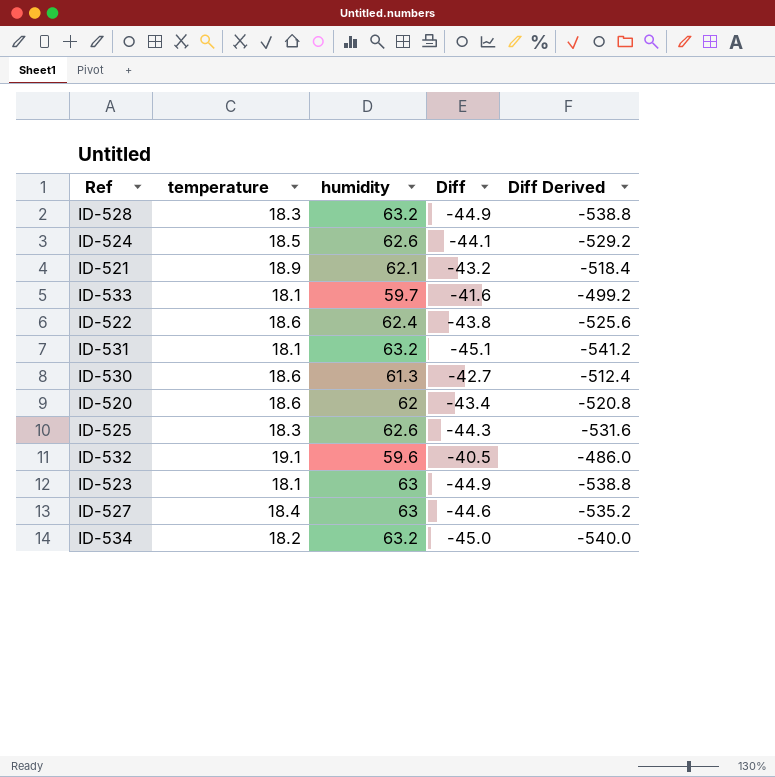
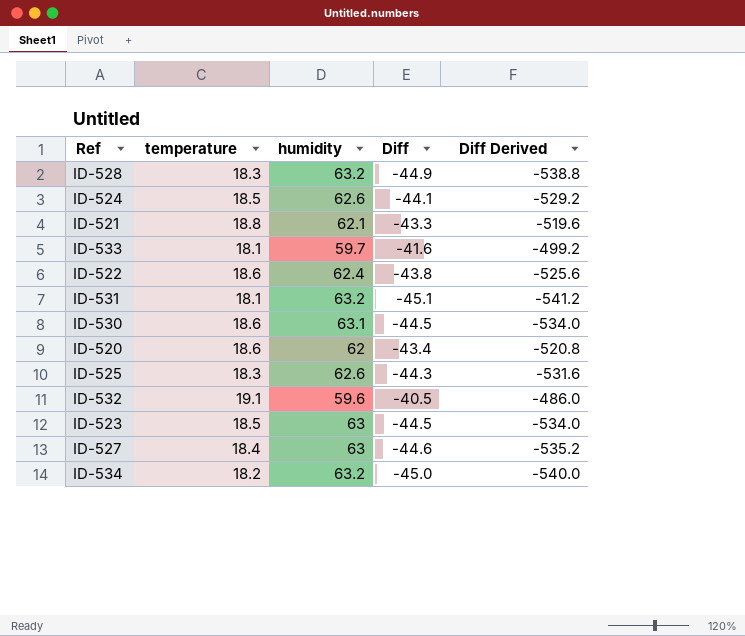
ID-521 | temperature: 18.9 -> 18.8
ID-521 | Diff: -43.2 -> -43.3
ID-521 | Diff Derived: -518.4 -> -519.6
ID-530 | humidity: 61.3 -> 63.1
ID-530 | Diff: -42.7 -> -44.5
ID-530 | Diff Derived: -512.4 -> -534.0
ID-523 | temperature: 18.1 -> 18.5
ID-523 | Diff: -44.9 -> -44.5
ID-523 | Diff Derived: -538.8 -> -534.0

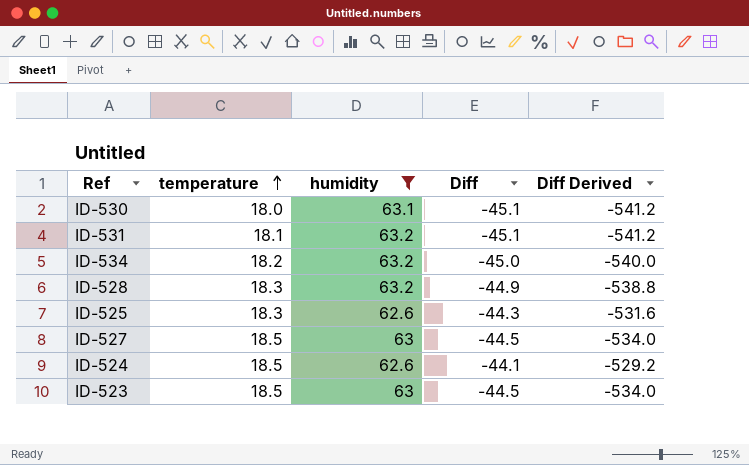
filter: none -> humidity >= 62.6
row order: none -> temperature ascending
ID-530 | temperature: 18.6 -> 18.0
ID-530 | Diff: -44.5 -> -45.1
ID-530 | Diff Derived: -534.0 -> -541.2
ID-527 | temperature: 18.4 -> 18.5
ID-527 | Diff: -44.6 -> -44.5
ID-527 | Diff Derived: -535.2 -> -534.0

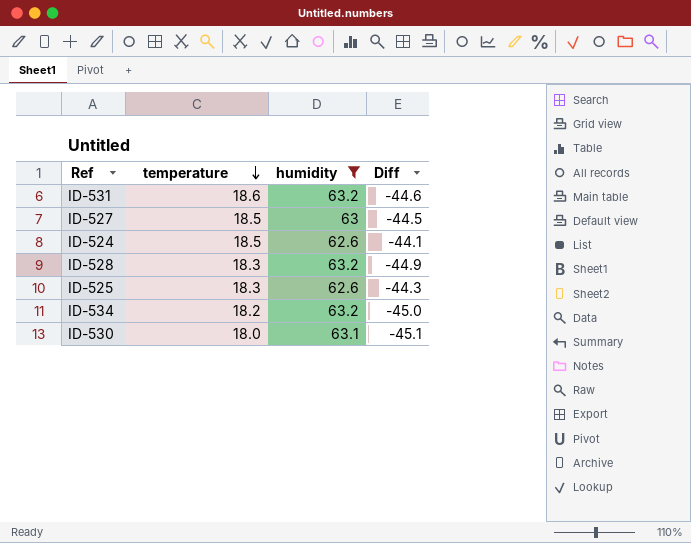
row order: temperature ascending -> temperature descending
column Diff Derived | formula: [Diff] * 12 -> none
row ID-523: 18.5 | 63 | -44.5 | -534.0 -> none
ID-531 | temperature: 18.1 -> 18.6
ID-531 | Diff: -45.1 -> -44.6

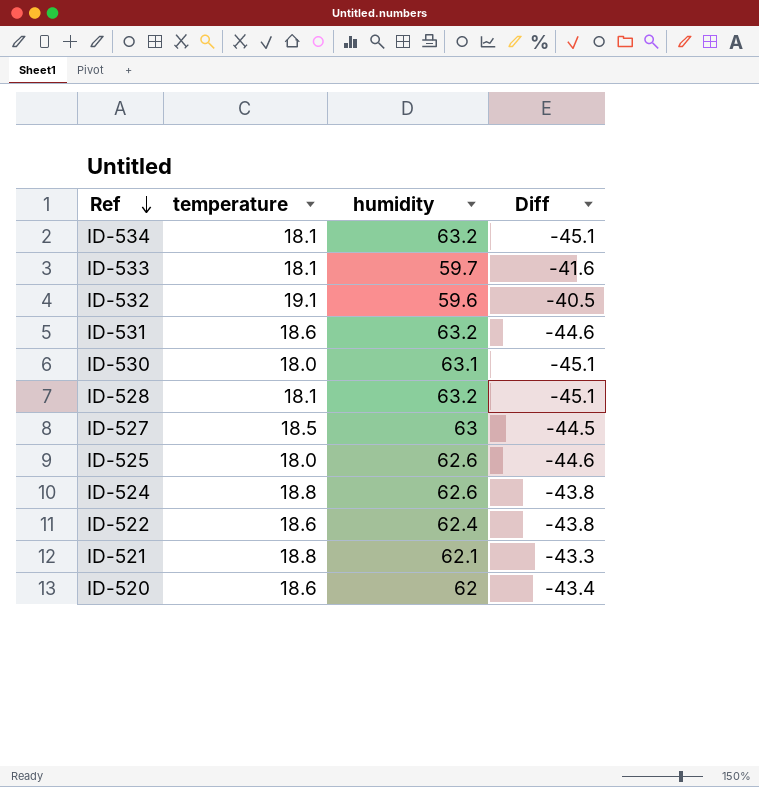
filter: humidity >= 62.6 -> none
row order: temperature descending -> Ref descending
ID-534 | temperature: 18.2 -> 18.1
ID-534 | Diff: -45.0 -> -45.1
ID-528 | temperature: 18.3 -> 18.1
ID-528 | Diff: -44.9 -> -45.1
ID-525 | temperature: 18.3 -> 18.0
ID-525 | Diff: -44.3 -> -44.6
ID-524 | temperature: 18.5 -> 18.8
ID-524 | Diff: -44.1 -> -43.8

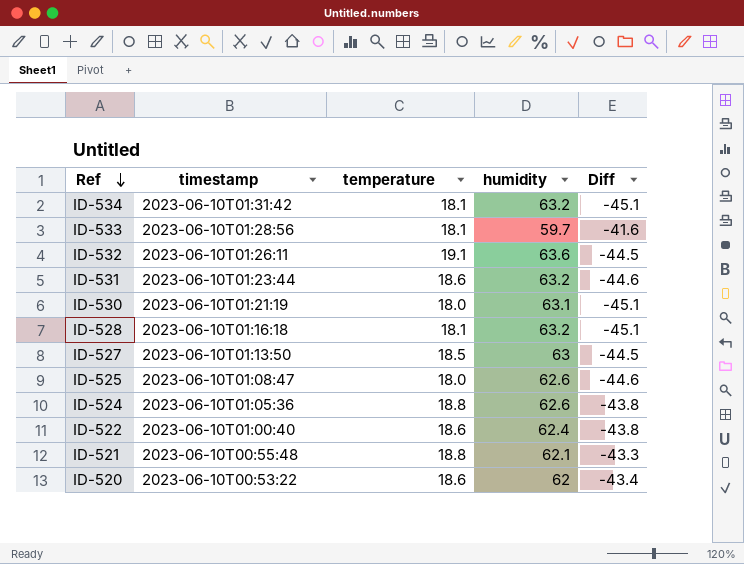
column timestamp | position: none -> 2
ID-532 | humidity: 59.6 -> 63.6
ID-532 | Diff: -40.5 -> -44.5

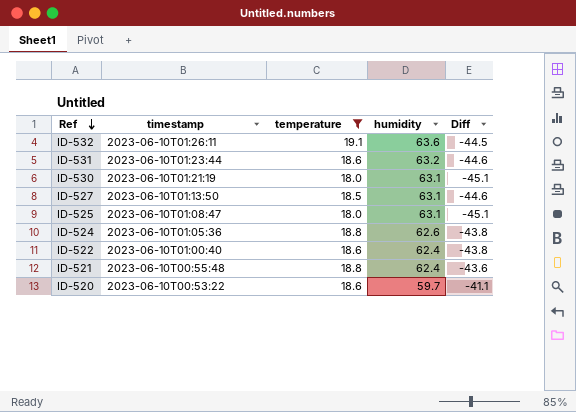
filter: none -> temperature != 18.1
ID-527 | humidity: 63 -> 63.1
ID-527 | Diff: -44.5 -> -44.6
ID-525 | humidity: 62.6 -> 63.1
ID-525 | Diff: -44.6 -> -45.1
ID-521 | humidity: 62.1 -> 62.4
ID-521 | Diff: -43.3 -> -43.6
ID-520 | humidity: 62 -> 59.7
ID-520 | Diff: -43.4 -> -41.1

